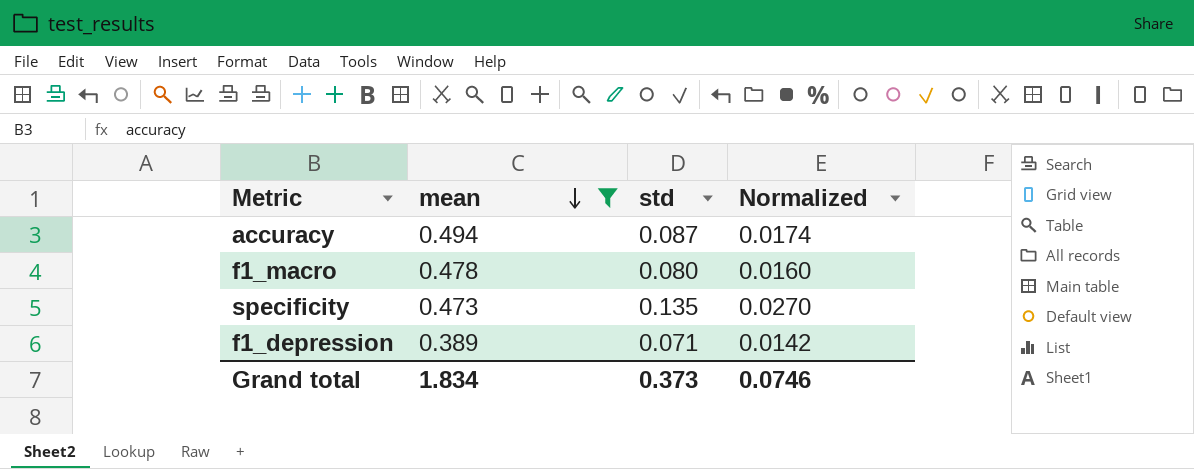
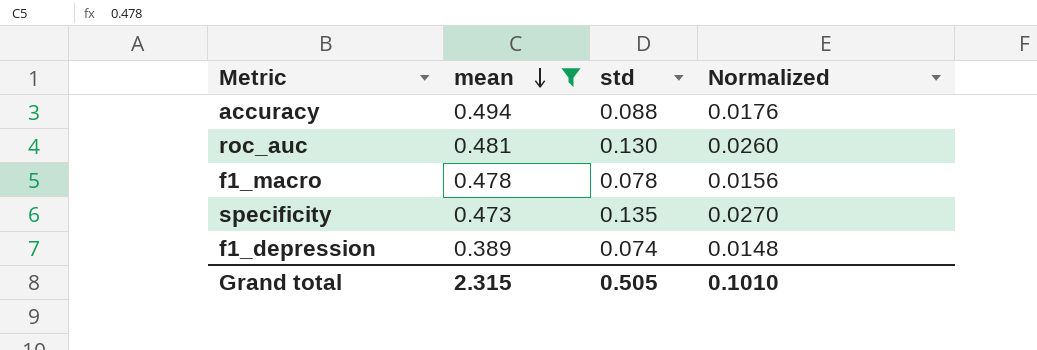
accuracy | std: 0.087 -> 0.088
accuracy | Normalized: 0.0174 -> 0.0176
row roc_auc: none -> 0.481 | 0.130 | 0.0260
f1_macro | std: 0.080 -> 0.078
f1_macro | Normalized: 0.0160 -> 0.0156
f1_depression | std: 0.071 -> 0.074
f1_depression | Normalized: 0.0142 -> 0.0148
Grand total | mean: 1.834 -> 2.315
Grand total | std: 0.373 -> 0.505
Grand total | Normalized: 0.0746 -> 0.1010

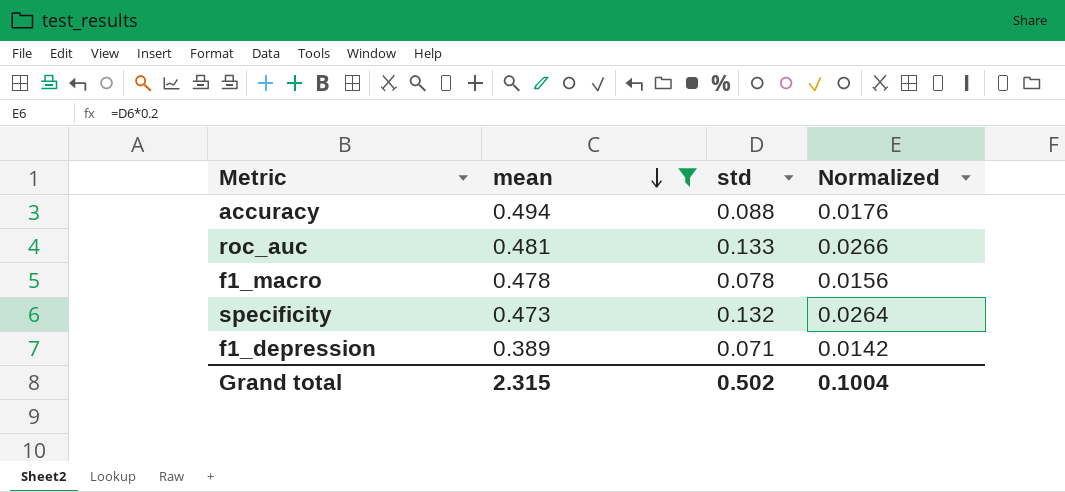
roc_auc | std: 0.130 -> 0.133
roc_auc | Normalized: 0.0260 -> 0.0266
specificity | std: 0.135 -> 0.132
specificity | Normalized: 0.0270 -> 0.0264
f1_depression | std: 0.074 -> 0.071
f1_depression | Normalized: 0.0148 -> 0.0142
Grand total | std: 0.505 -> 0.502
Grand total | Normalized: 0.1010 -> 0.1004

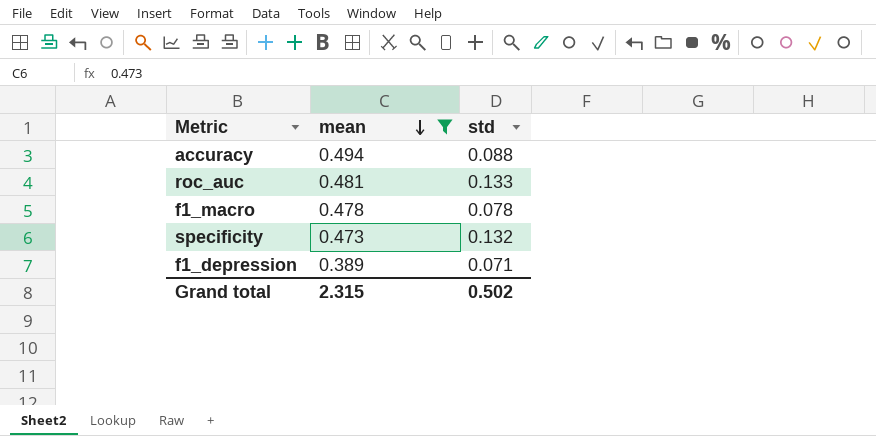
column Normalized | formula: [std] * 0.2 -> none

